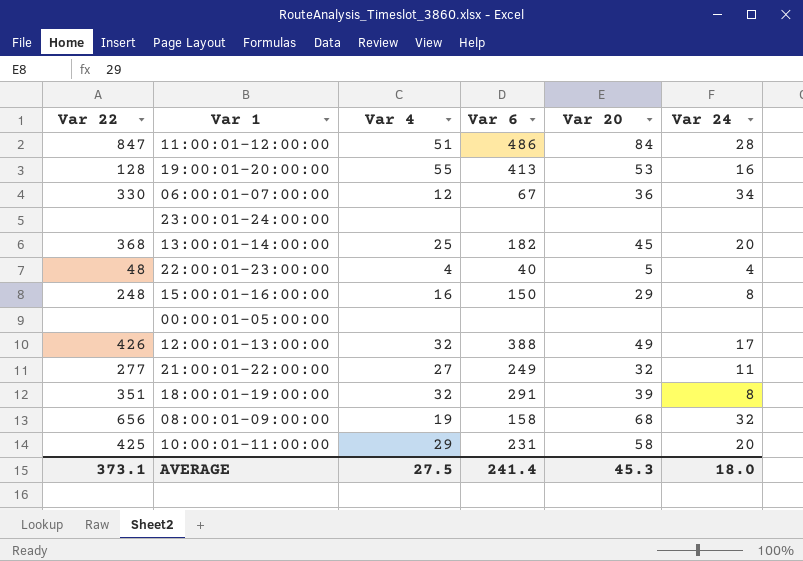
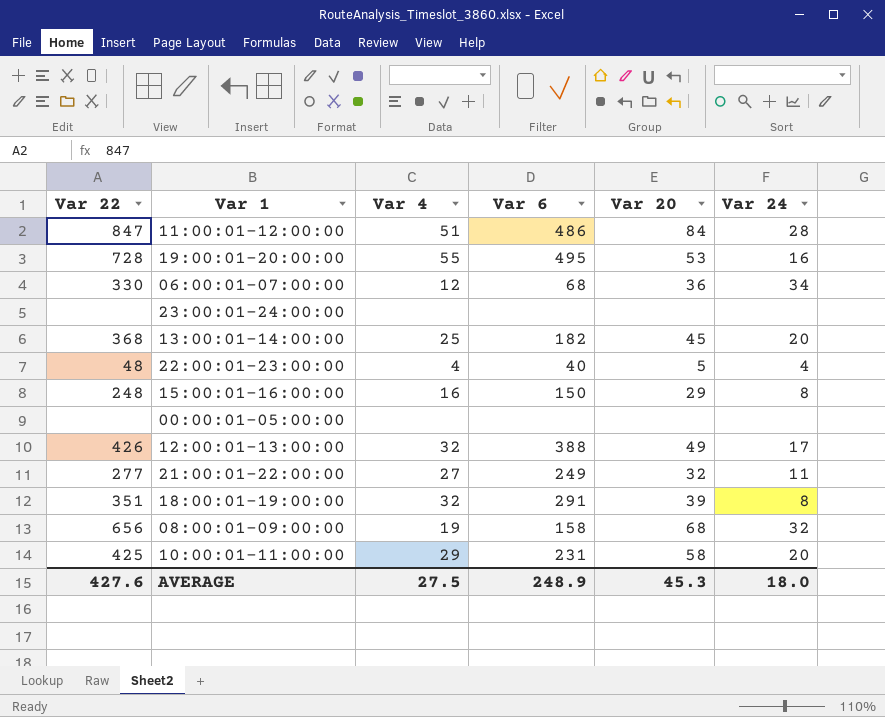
19:00:01-20:00:00 | Var 22: 128 -> 728
19:00:01-20:00:00 | Var 6: 413 -> 495
06:00:01-07:00:00 | Var 6: 67 -> 68
AVERAGE | Var 22: 373.1 -> 427.6
AVERAGE | Var 6: 241.4 -> 248.9

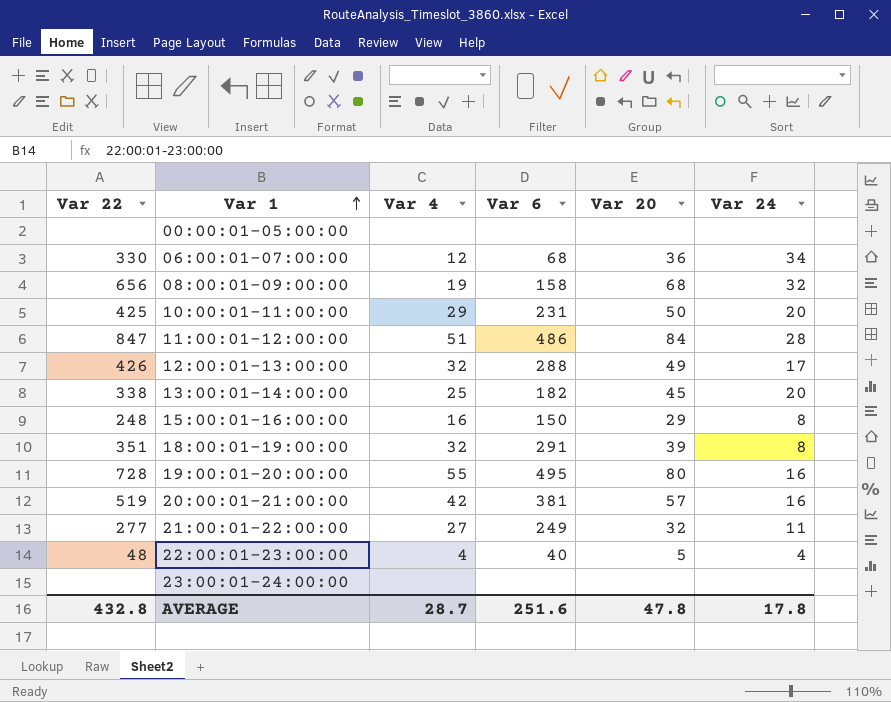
row order: none -> Var 1 ascending
10:00:01-11:00:00 | Var 20: 58 -> 50
12:00:01-13:00:00 | Var 6: 388 -> 288
13:00:01-14:00:00 | Var 22: 368 -> 338
19:00:01-20:00:00 | Var 20: 53 -> 80
row 20:00:01-21:00:00: none -> 519 | 42 | 381 | 57 | 16
AVERAGE | Var 22: 427.6 -> 432.8
AVERAGE | Var 4: 27.5 -> 28.7
AVERAGE | Var 6: 248.9 -> 251.6
AVERAGE | Var 20: 45.3 -> 47.8
AVERAGE | Var 24: 18.0 -> 17.8

